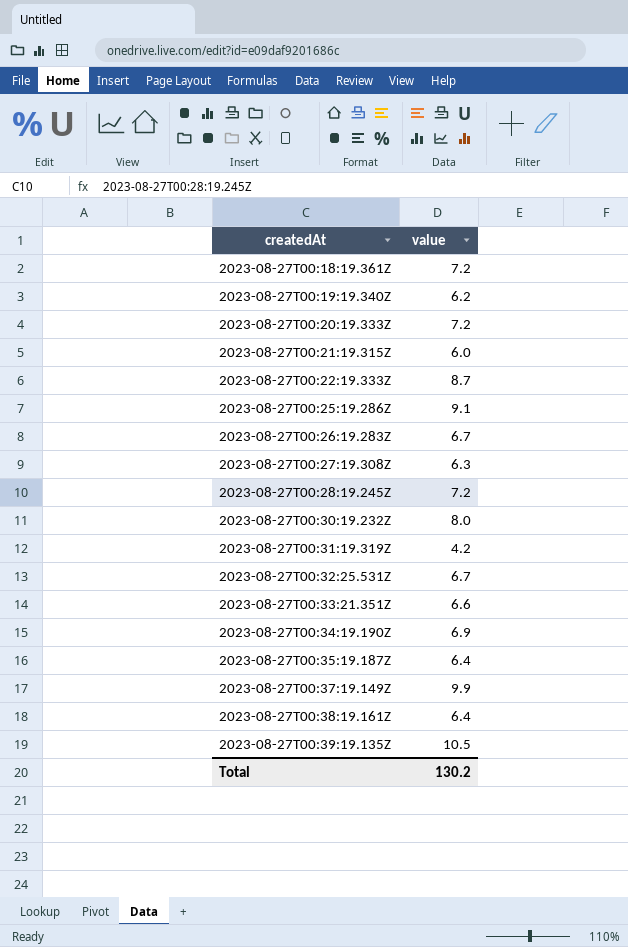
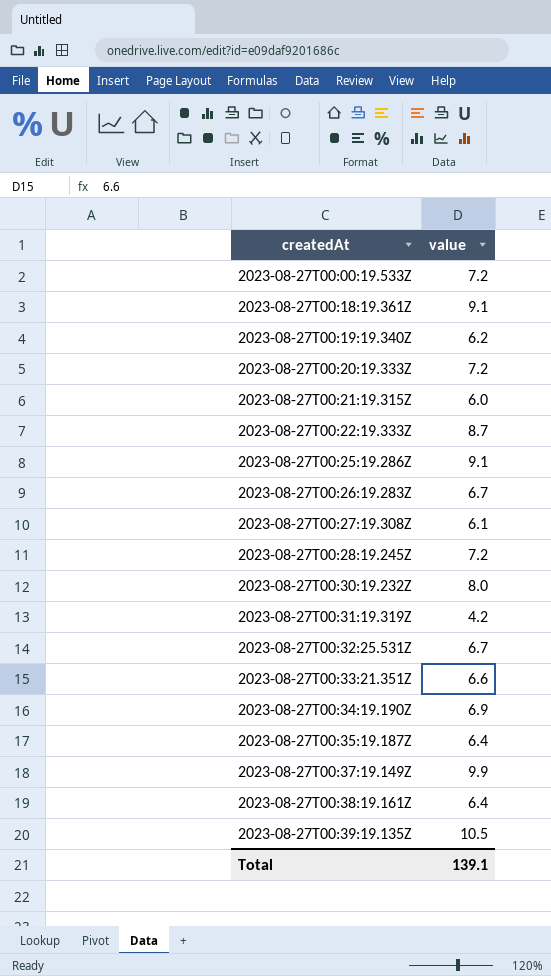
row 2023-08-27T00:00:19.533Z: none -> 7.2
2023-08-27T00:18:19.361Z | value: 7.2 -> 9.1
2023-08-27T00:27:19.308Z | value: 6.3 -> 6.1
Total | value: 130.2 -> 139.1

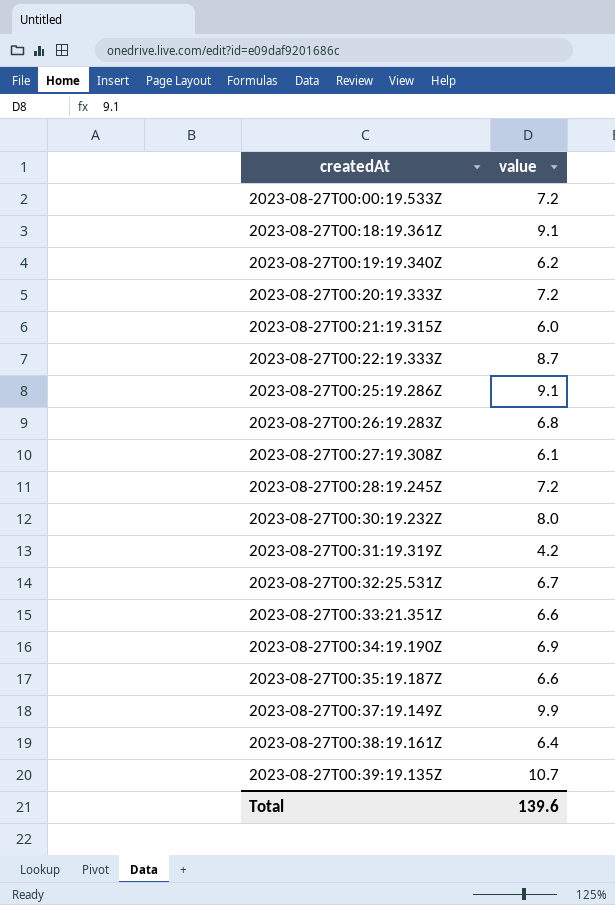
2023-08-27T00:26:19.283Z | value: 6.7 -> 6.8
2023-08-27T00:35:19.187Z | value: 6.4 -> 6.6
2023-08-27T00:39:19.135Z | value: 10.5 -> 10.7
Total | value: 139.1 -> 139.6

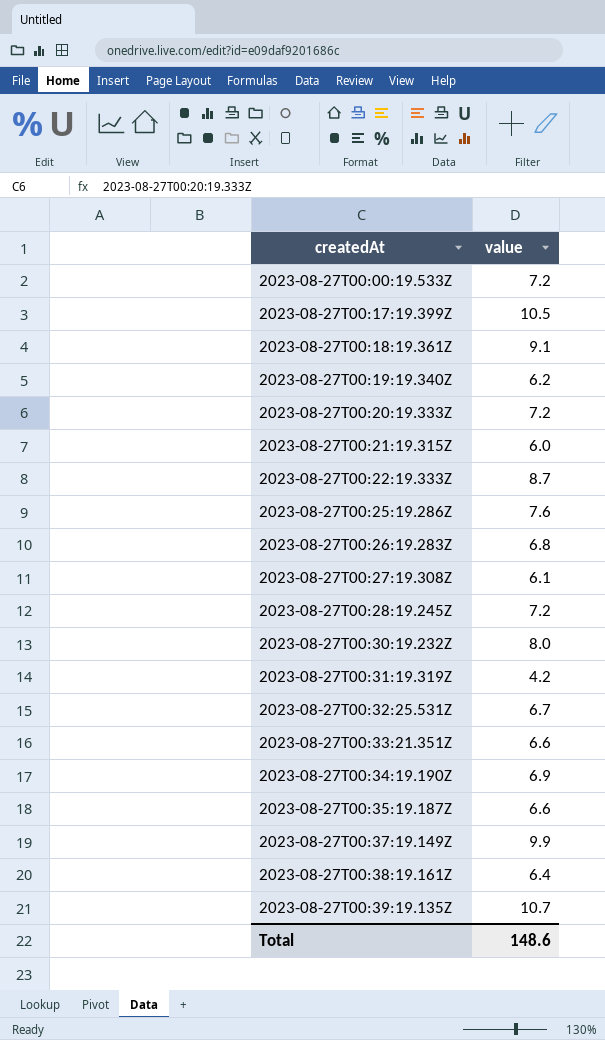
row 2023-08-27T00:17:19.399Z: none -> 10.5
2023-08-27T00:25:19.286Z | value: 9.1 -> 7.6
Total | value: 139.6 -> 148.6

